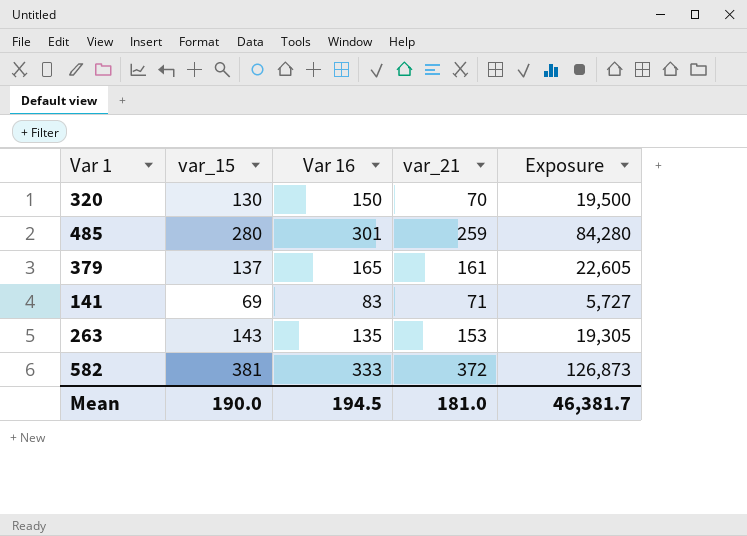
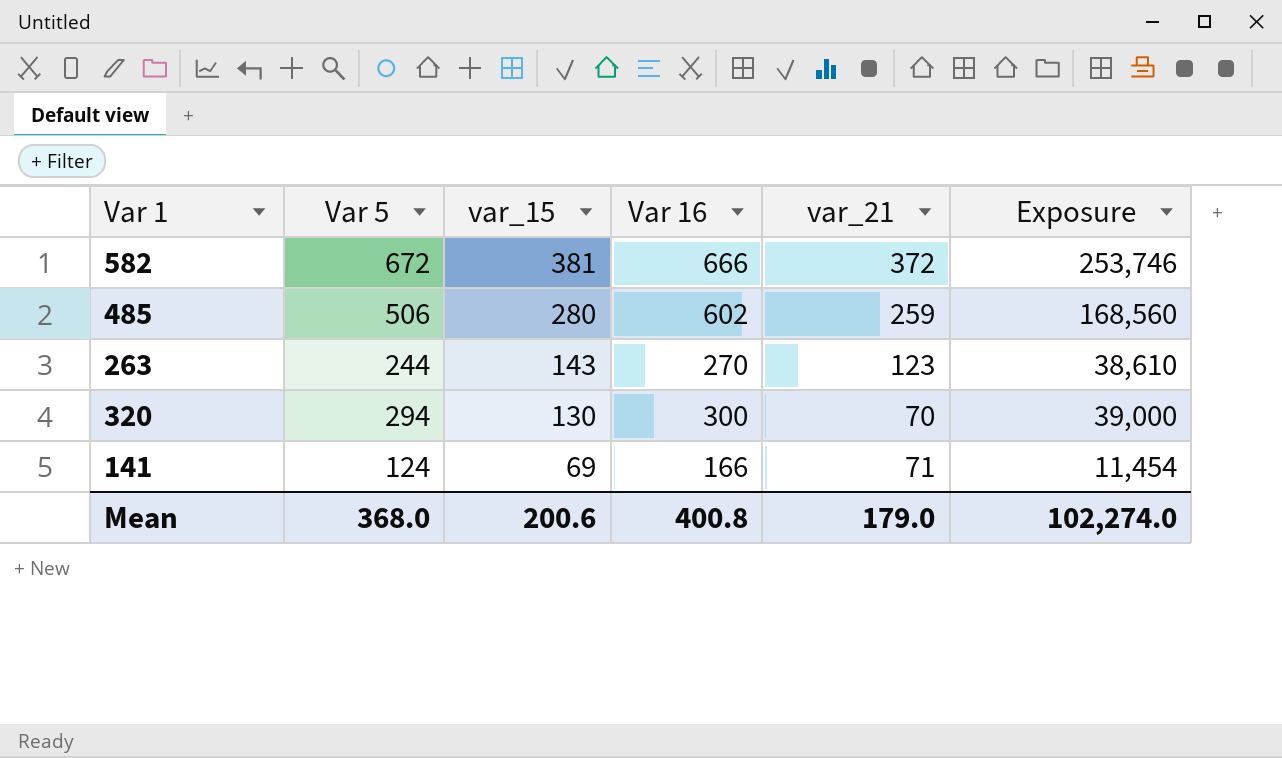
row order: none -> var_15 descending
column Var 5 | position: none -> 2
row 379: 137 | 165 | 161 | 22,605 -> none
582 | Var 16: 333 -> 666
582 | Exposure: 126,873 -> 253,746
485 | Var 16: 301 -> 602
485 | Exposure: 84,280 -> 168,560
263 | Var 16: 135 -> 270
263 | var_21: 153 -> 123
263 | Exposure: 19,305 -> 38,610
320 | Var 16: 150 -> 300
320 | Exposure: 19,500 -> 39,000
141 | Var 16: 83 -> 166
141 | Exposure: 5,727 -> 11,454
Mean | var_15: 190.0 -> 200.6
Mean | Var 16: 194.5 -> 400.8
Mean | var_21: 181.0 -> 179.0
Mean | Exposure: 46,381.7 -> 102,274.0

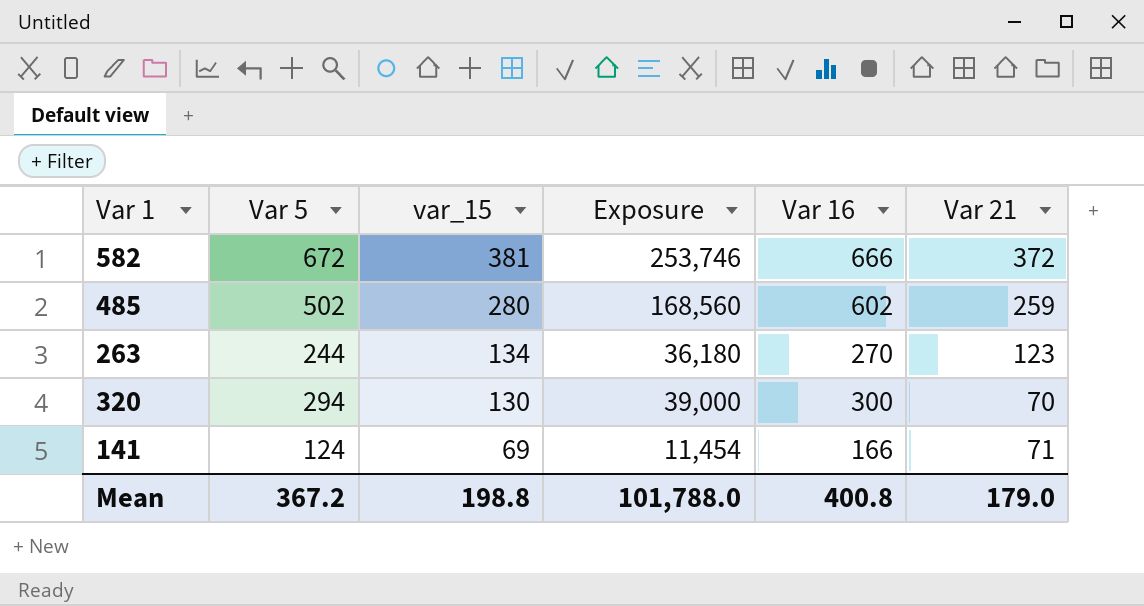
column Exposure | position: 6 -> 4
column name: var_21 -> Var 21
485 | Var 5: 506 -> 502
263 | var_15: 143 -> 134
263 | Exposure: 38,610 -> 36,180
Mean | Var 5: 368.0 -> 367.2
Mean | var_15: 200.6 -> 198.8
Mean | Exposure: 102,274.0 -> 101,788.0

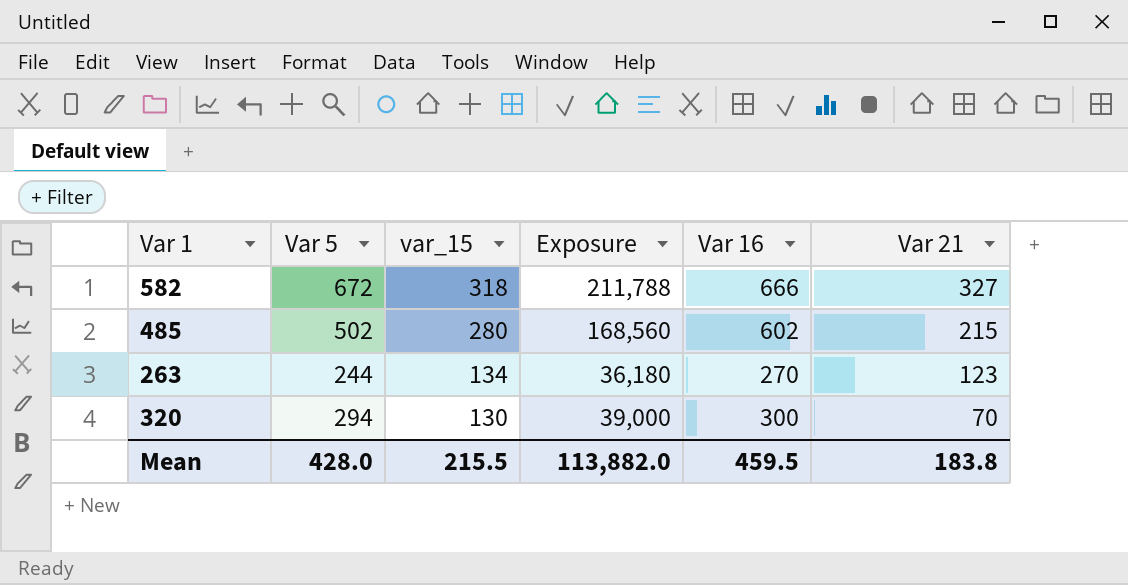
row 141: 124 | 69 | 11,454 | 166 | 71 -> none
582 | var_15: 381 -> 318
582 | Exposure: 253,746 -> 211,788
582 | Var 21: 372 -> 327
485 | Var 21: 259 -> 215
Mean | Var 5: 367.2 -> 428.0
Mean | var_15: 198.8 -> 215.5
Mean | Exposure: 101,788.0 -> 113,882.0
Mean | Var 16: 400.8 -> 459.5
Mean | Var 21: 179.0 -> 183.8

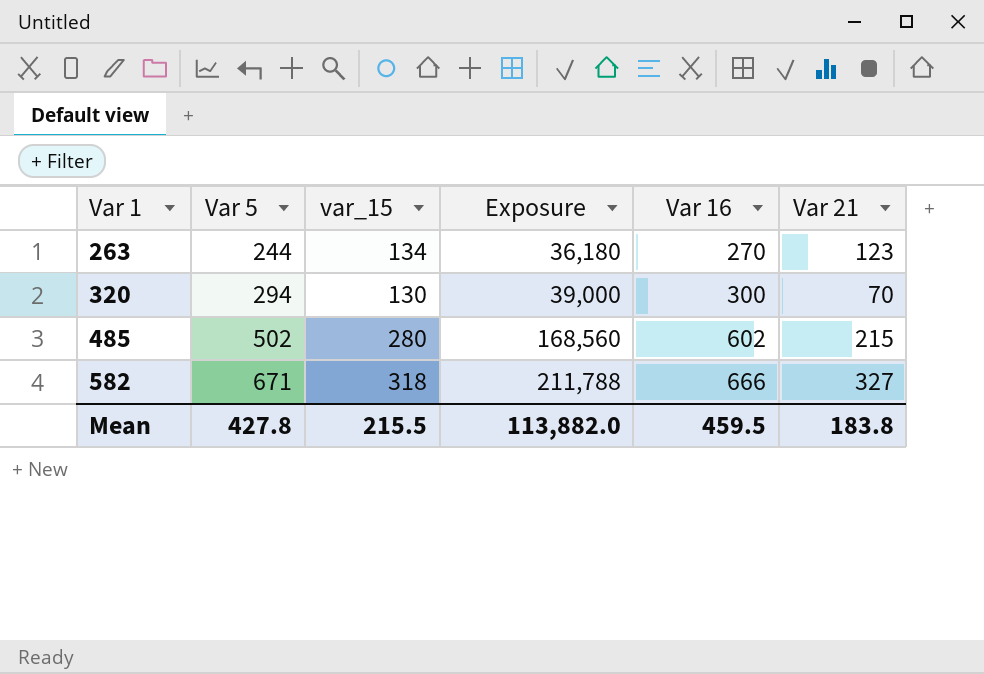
row order: var_15 descending -> Var 1 ascending
582 | Var 5: 672 -> 671
Mean | Var 5: 428.0 -> 427.8

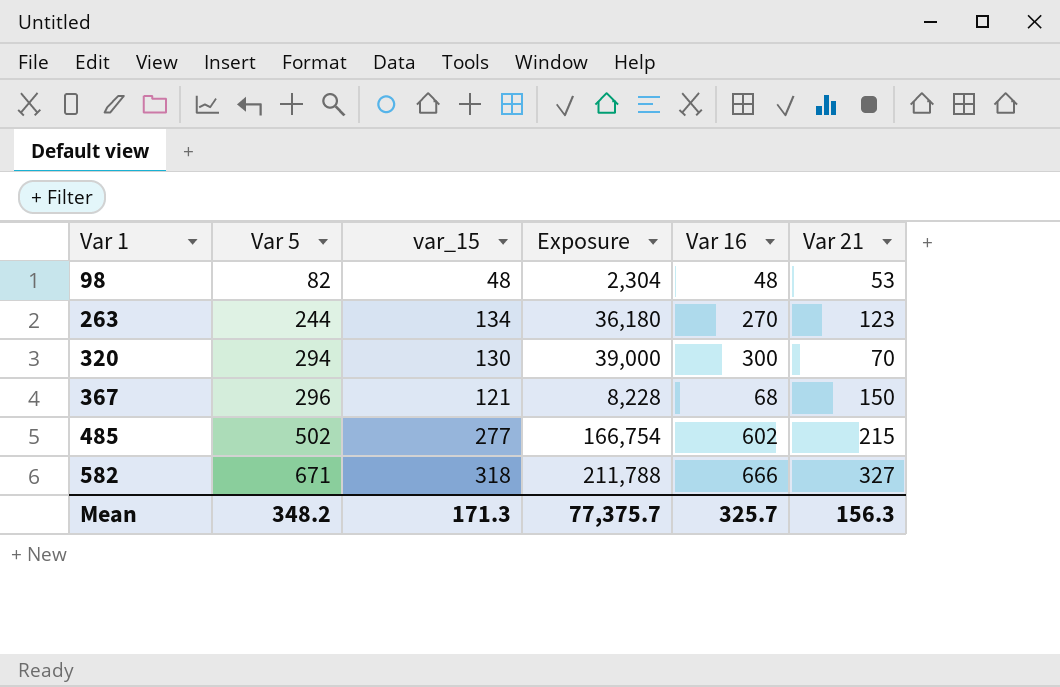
row 98: none -> 82 | 48 | 2,304 | 48 | 53
row 367: none -> 296 | 121 | 8,228 | 68 | 150
485 | var_15: 280 -> 277
485 | Exposure: 168,560 -> 166,754
Mean | Var 5: 427.8 -> 348.2
Mean | var_15: 215.5 -> 171.3
Mean | Exposure: 113,882.0 -> 77,375.7
Mean | Var 16: 459.5 -> 325.7
Mean | Var 21: 183.8 -> 156.3

